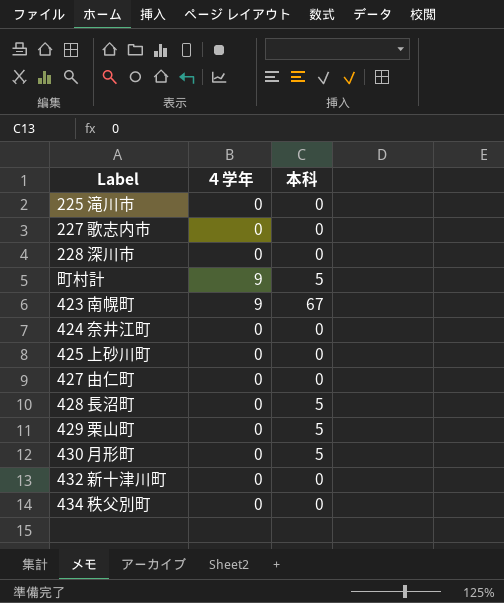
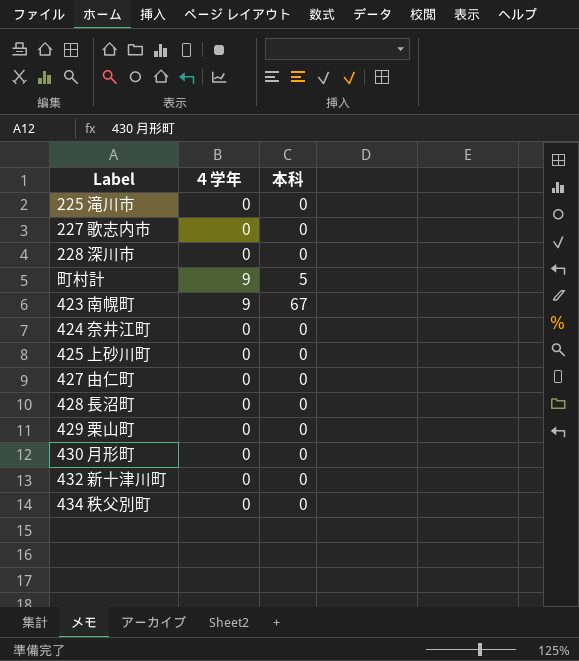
428 長沼町 | 本科: 5 -> 0
429 栗山町 | 本科: 5 -> 0
430 月形町 | 本科: 5 -> 0

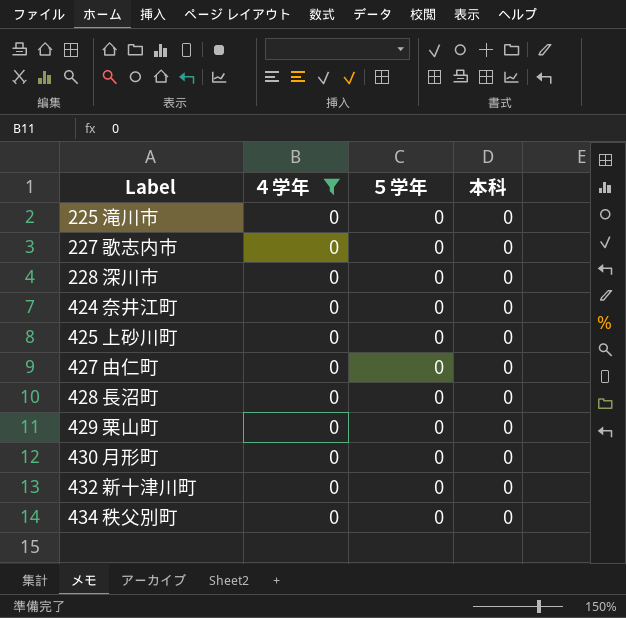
filter: none -> ４学年 = 0
column ５学年 | position: none -> 3

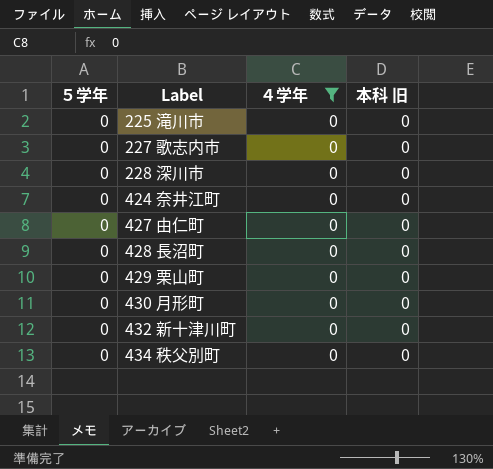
column ５学年 | position: 3 -> 1
column name: 本科 -> 本科 旧
row 425 上砂川町: 0 | 0 | 0 -> none

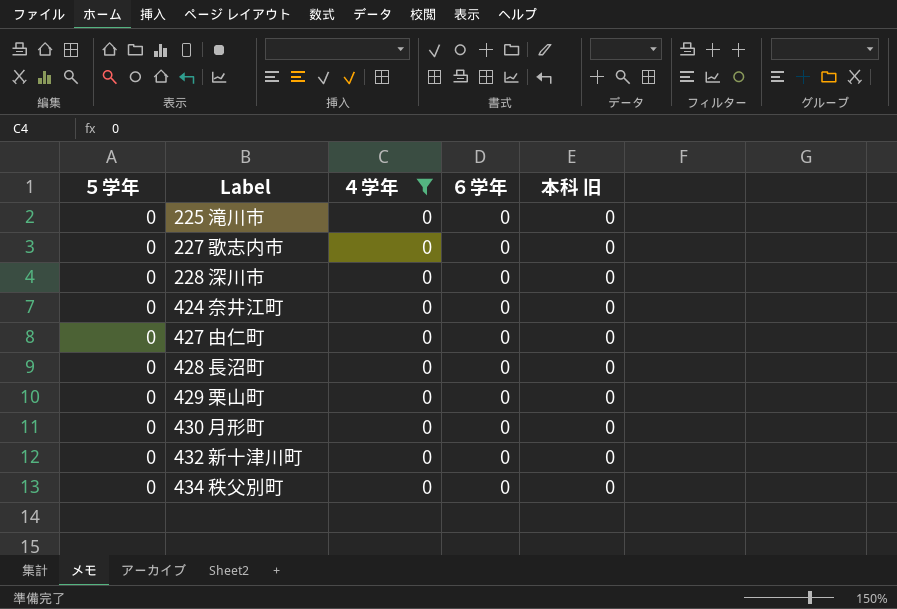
column ６学年 | position: none -> 4

